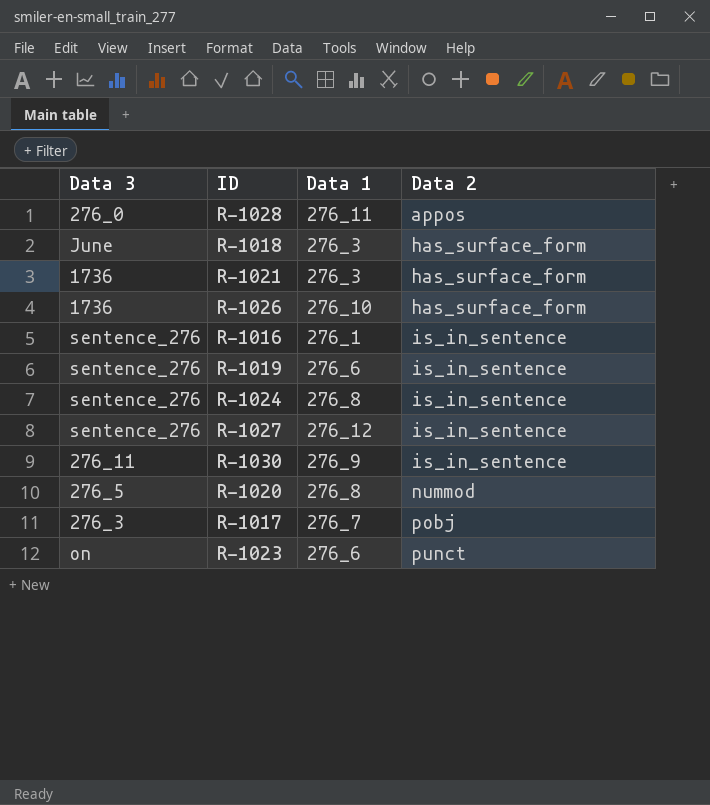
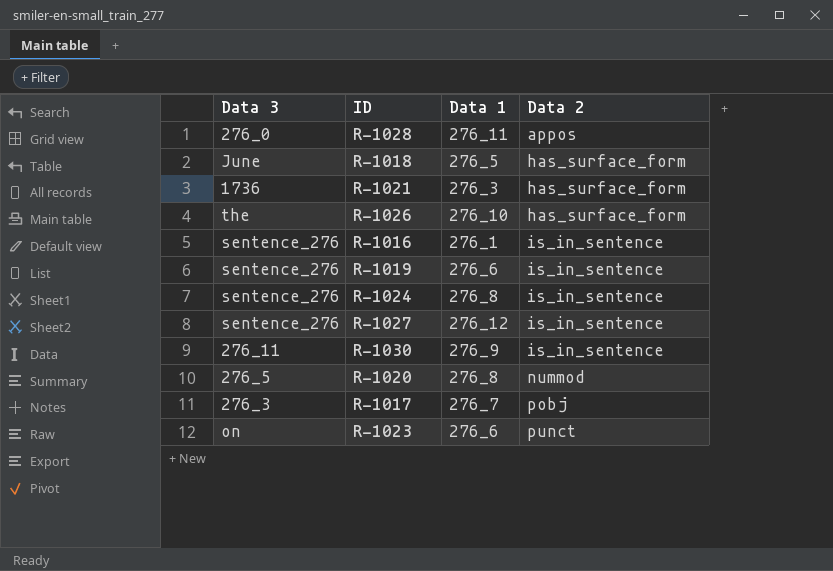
R-1018 | Data 1: 276_3 -> 276_5
R-1026 | Data 3: 1736 -> the

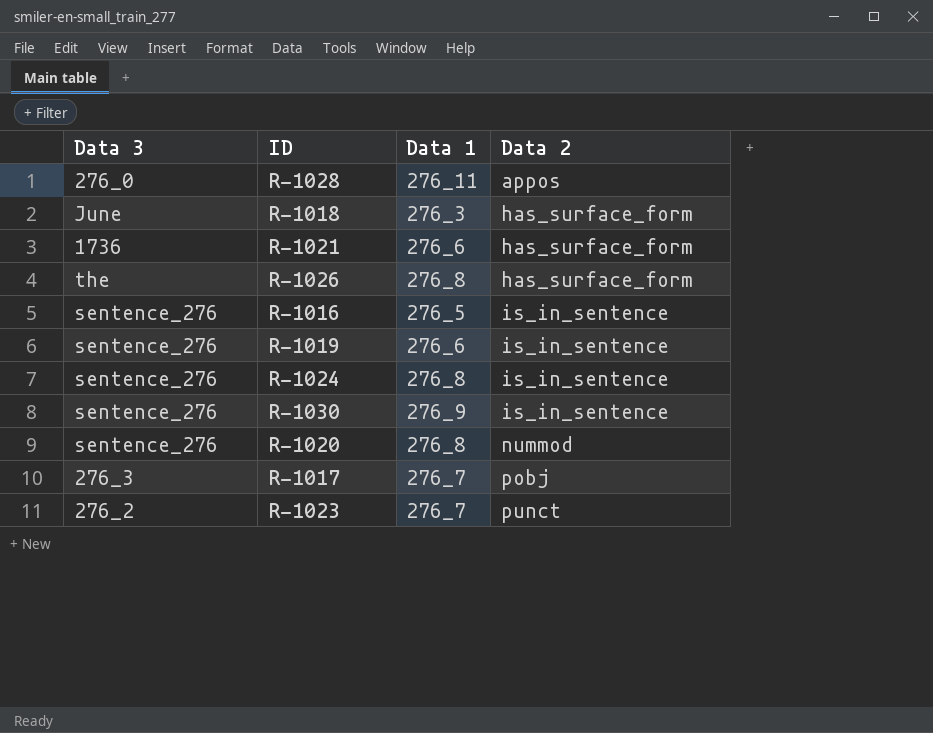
row R-1027: sentence_276 | 276_12 | is_in_sentence -> none
R-1018 | Data 1: 276_5 -> 276_3
R-1021 | Data 1: 276_3 -> 276_6
R-1026 | Data 1: 276_10 -> 276_8
R-1016 | Data 1: 276_1 -> 276_5
R-1030 | Data 3: 276_11 -> sentence_276
R-1020 | Data 3: 276_5 -> sentence_276
R-1023 | Data 3: on -> 276_2
R-1023 | Data 1: 276_6 -> 276_7

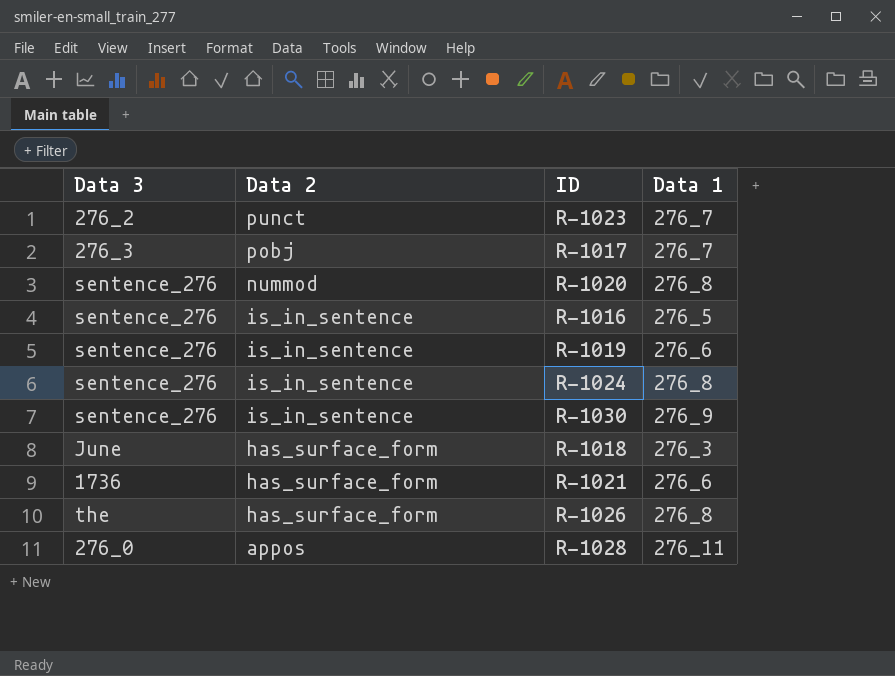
row order: Data 2 ascending -> Data 2 descending
column Data 2 | position: 4 -> 2

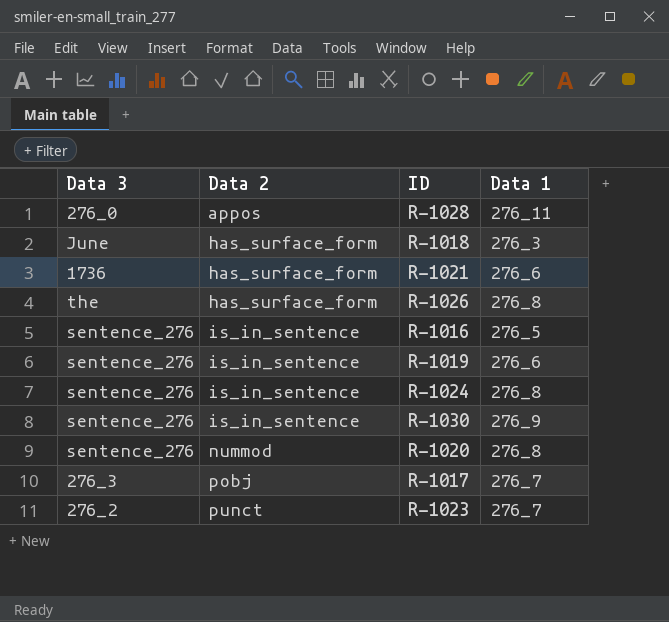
row order: Data 2 descending -> Data 2 ascending

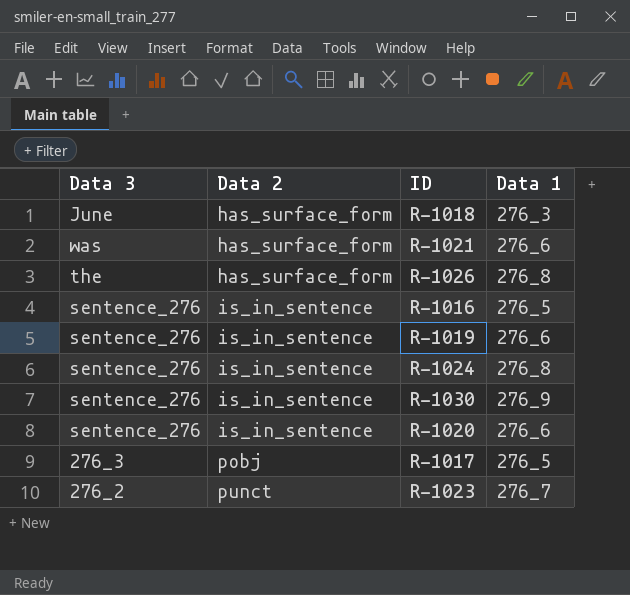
row R-1028: 276_0 | appos | 276_11 -> none
R-1021 | Data 3: 1736 -> was
R-1020 | Data 2: nummod -> is_in_sentence
R-1020 | Data 1: 276_8 -> 276_6
R-1017 | Data 1: 276_7 -> 276_5

